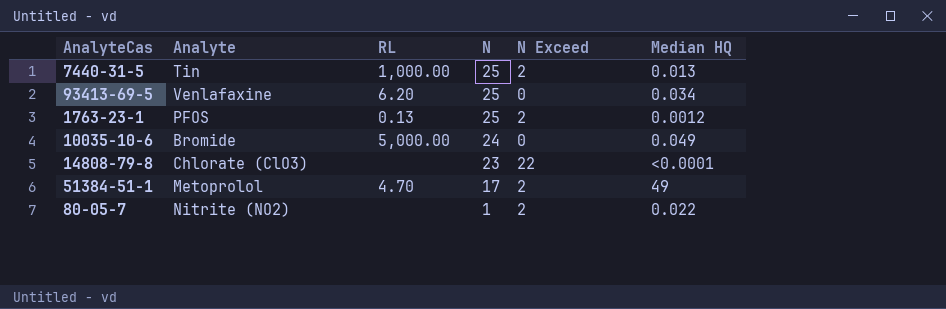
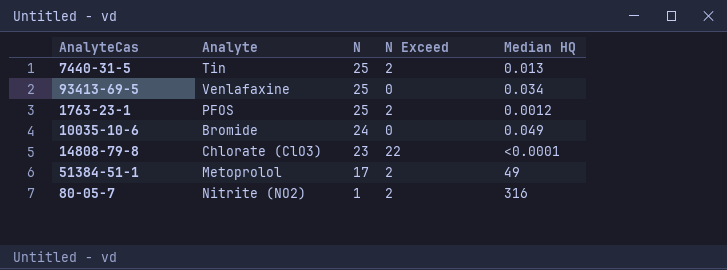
column RL | position: 3 -> none
80-05-7 | Median HQ: 0.022 -> 316

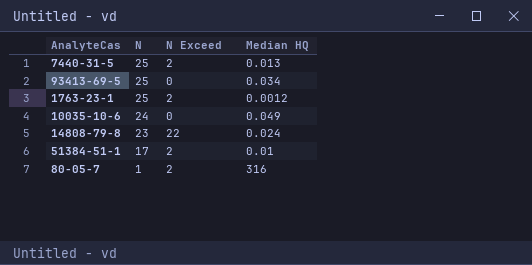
column Analyte | position: 2 -> none
14808-79-8 | Median HQ: <0.0001 -> 0.024
51384-51-1 | Median HQ: 49 -> 0.01

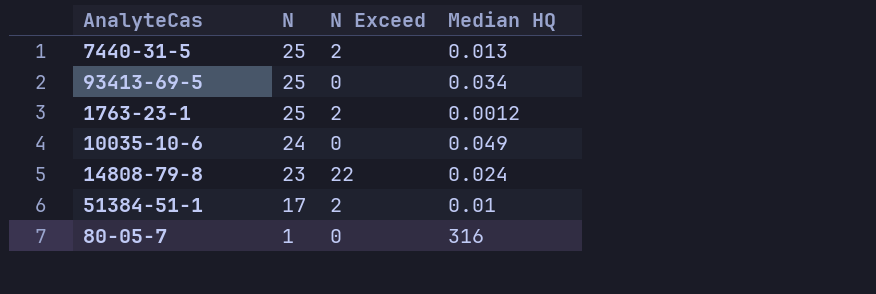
80-05-7 | N Exceed: 2 -> 0

